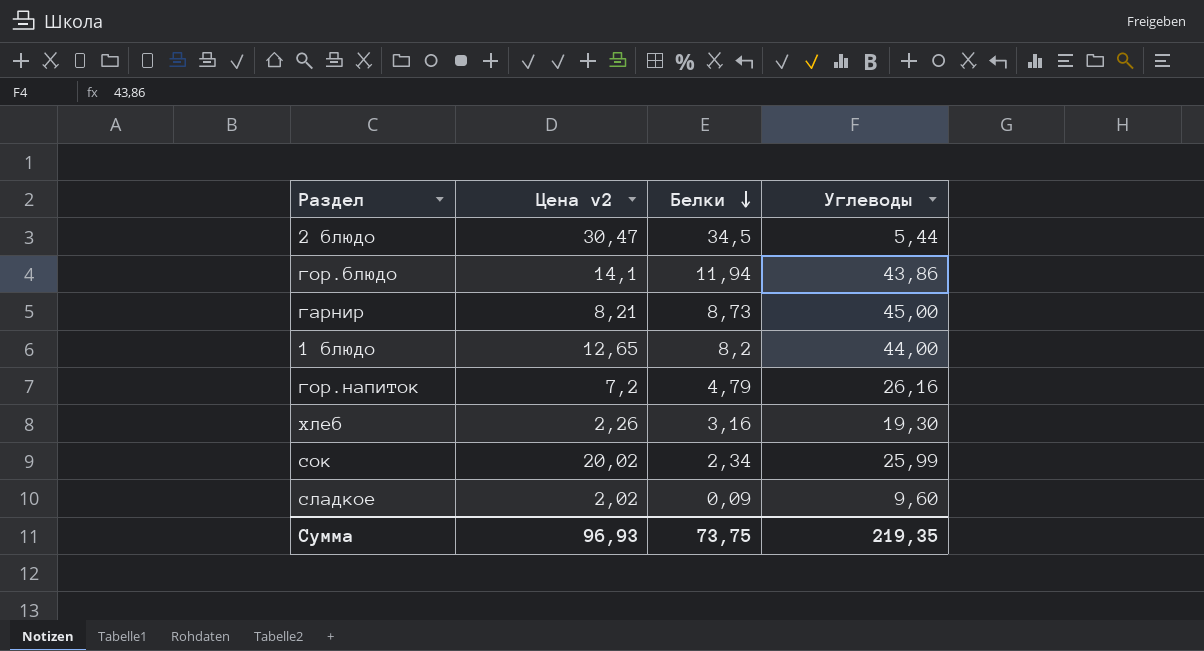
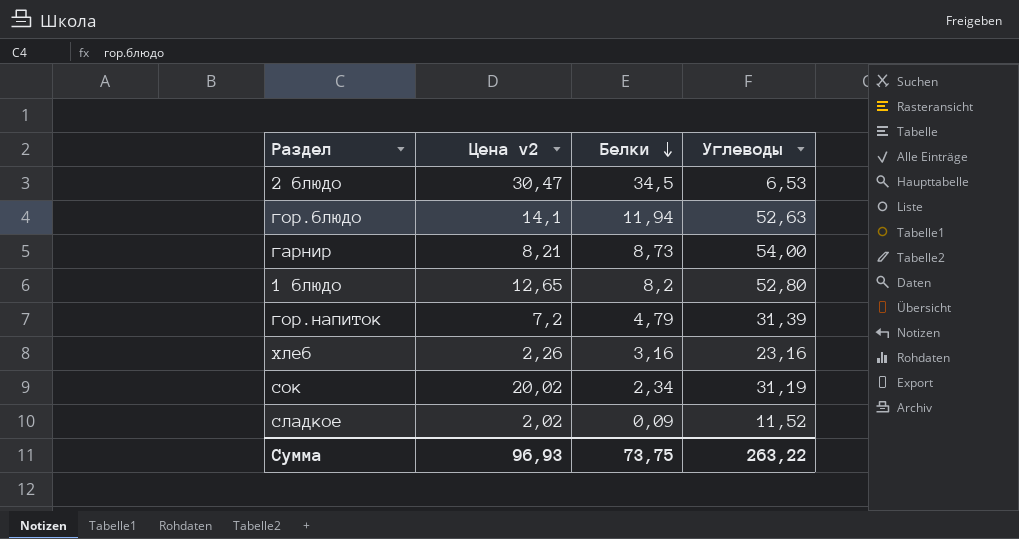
2 блюдо | Углеводы: 5,44 -> 6,53
гор.блюдо | Углеводы: 43,86 -> 52,63
гарнир | Углеводы: 45,00 -> 54,00
1 блюдо | Углеводы: 44,00 -> 52,80
гор.напиток | Углеводы: 26,16 -> 31,39
хлеб | Углеводы: 19,30 -> 23,16
сок | Углеводы: 25,99 -> 31,19
сладкое | Углеводы: 9,60 -> 11,52
Сумма | Углеводы: 219,35 -> 263,22

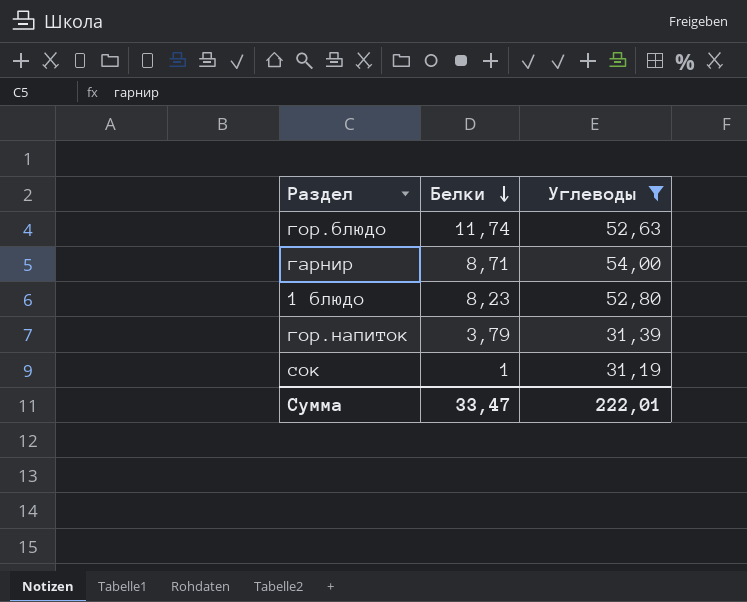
filter: none -> Углеводы >= 31,19
column Цена v2 | position: 2 -> none
гор.блюдо | Белки: 11,94 -> 11,74
гарнир | Белки: 8,73 -> 8,71
1 блюдо | Белки: 8,2 -> 8,23
гор.напиток | Белки: 4,79 -> 3,79
сок | Белки: 2,34 -> 1
Сумма | Белки: 73,75 -> 33,47
Сумма | Углеводы: 263,22 -> 222,01

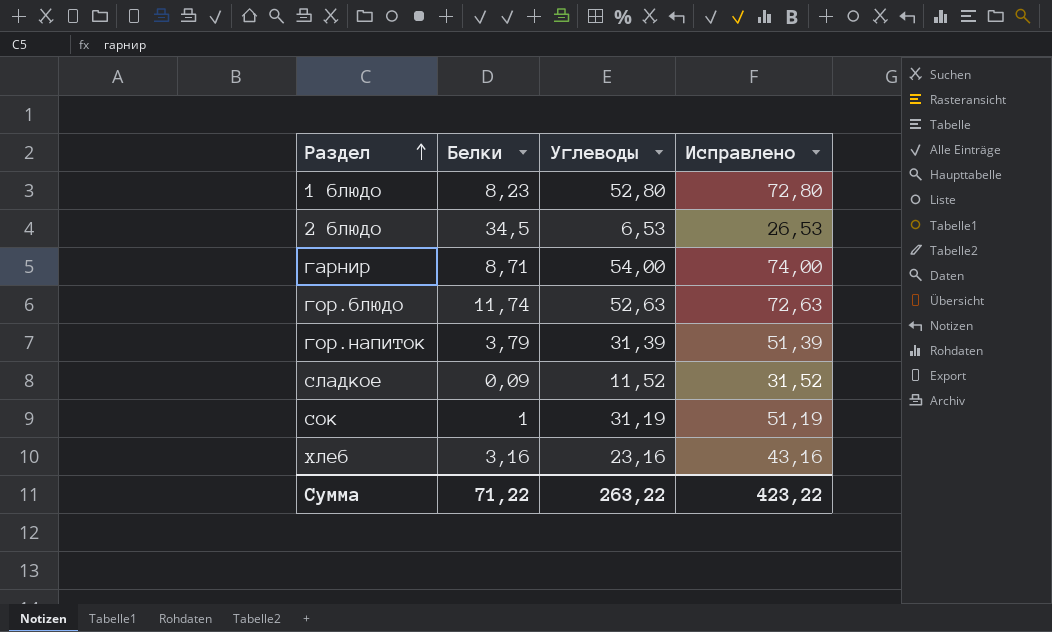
filter: Углеводы >= 31,19 -> none
row order: Белки descending -> Раздел ascending
column Исправлено | formula: none -> [Углеводы] + 20
Сумма | Белки: 33,47 -> 71,22
Сумма | Углеводы: 222,01 -> 263,22

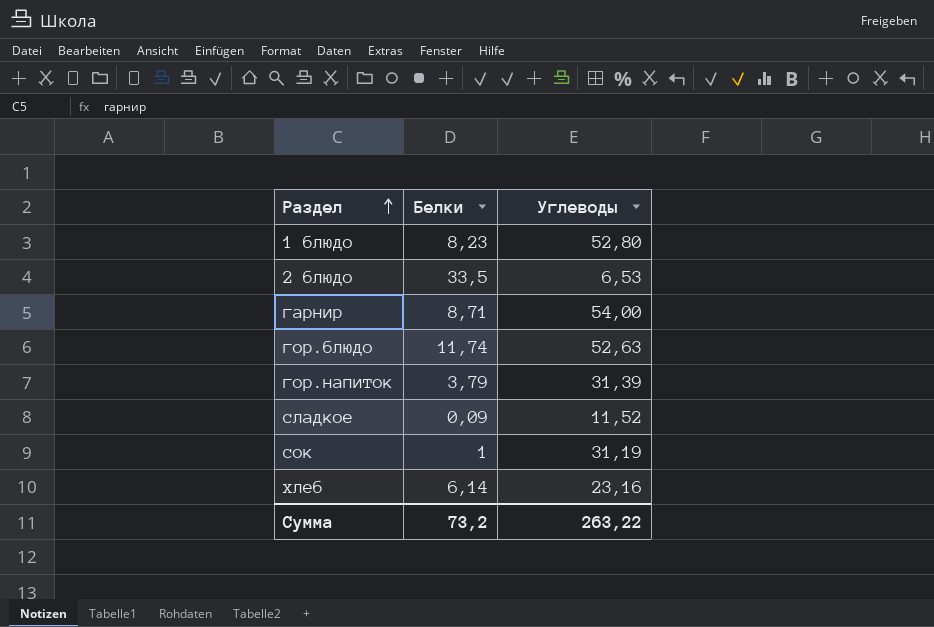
column Исправлено | formula: [Углеводы] + 20 -> none
2 блюдо | Белки: 34,5 -> 33,5
хлеб | Белки: 3,16 -> 6,14
Сумма | Белки: 71,22 -> 73,2

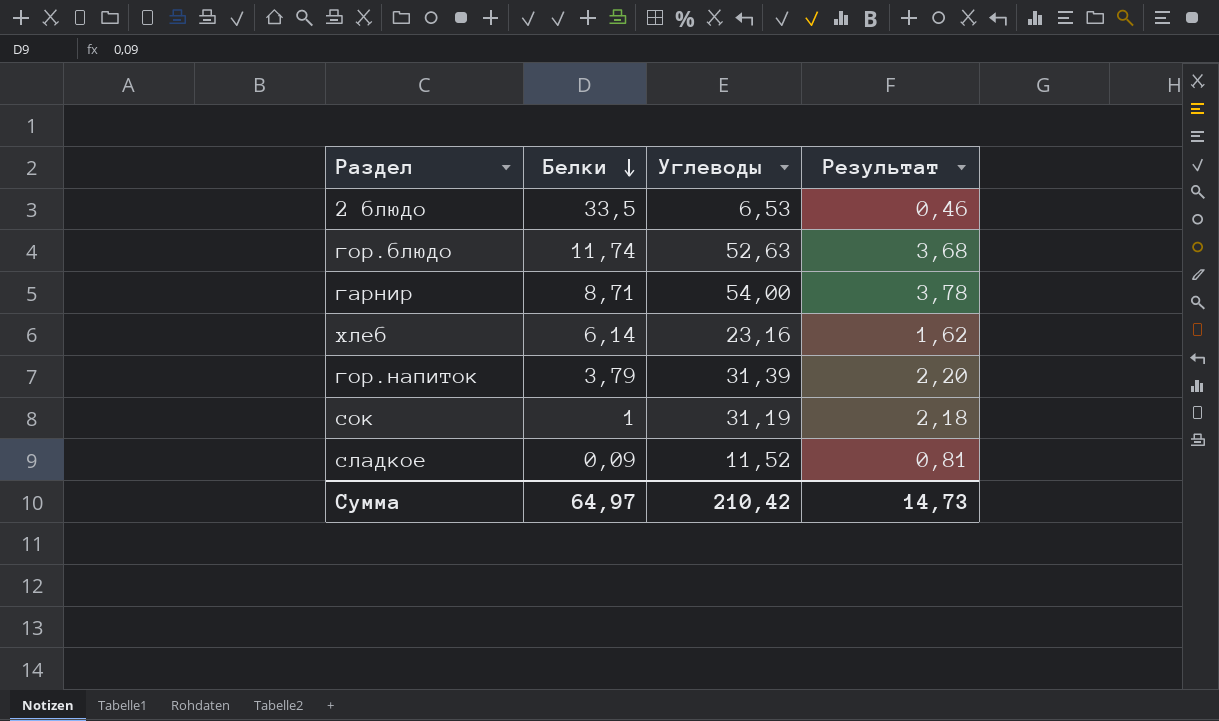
row order: Раздел ascending -> Белки descending
column Результат | formula: none -> [Углеводы] * 0,07
row 1 блюдо: 8,23 | 52,80 -> none
Сумма | Белки: 73,2 -> 64,97
Сумма | Углеводы: 263,22 -> 210,42

